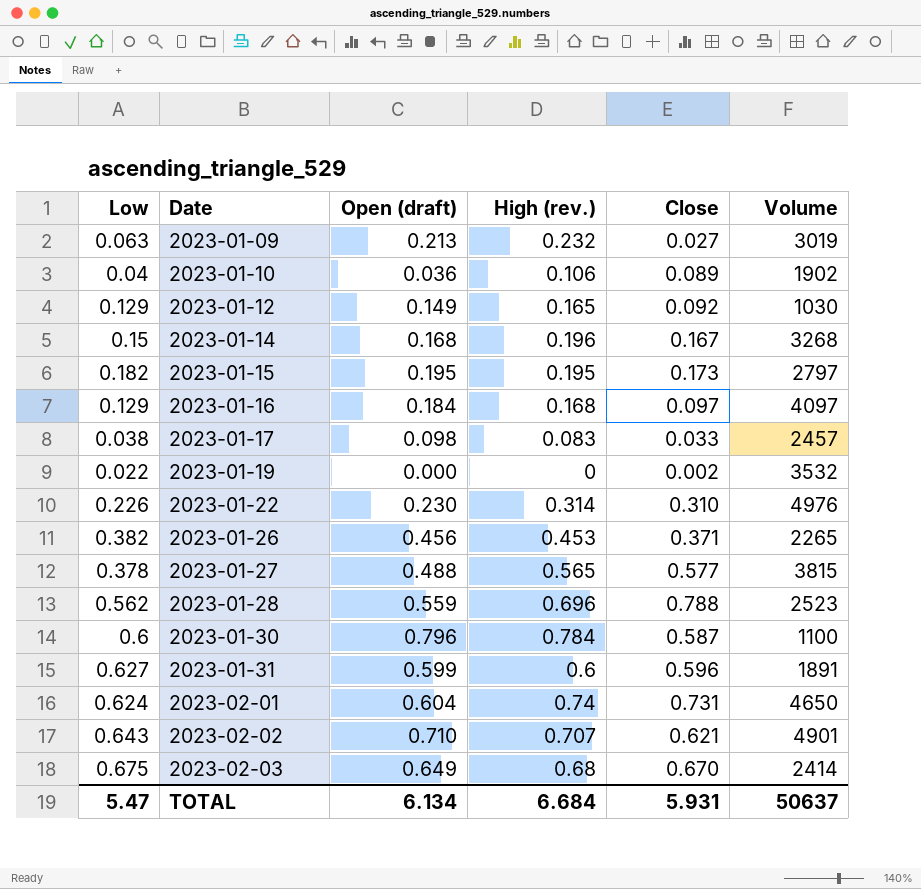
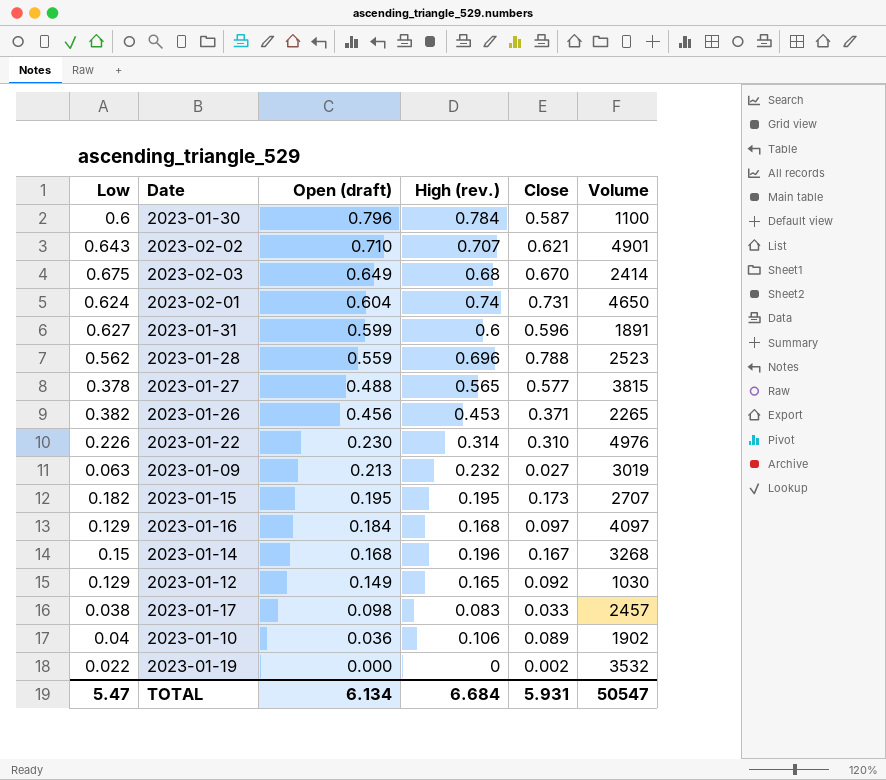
row order: Date ascending -> Open (draft) descending
2023-01-15 | Volume: 2797 -> 2707
TOTAL | Volume: 50637 -> 50547

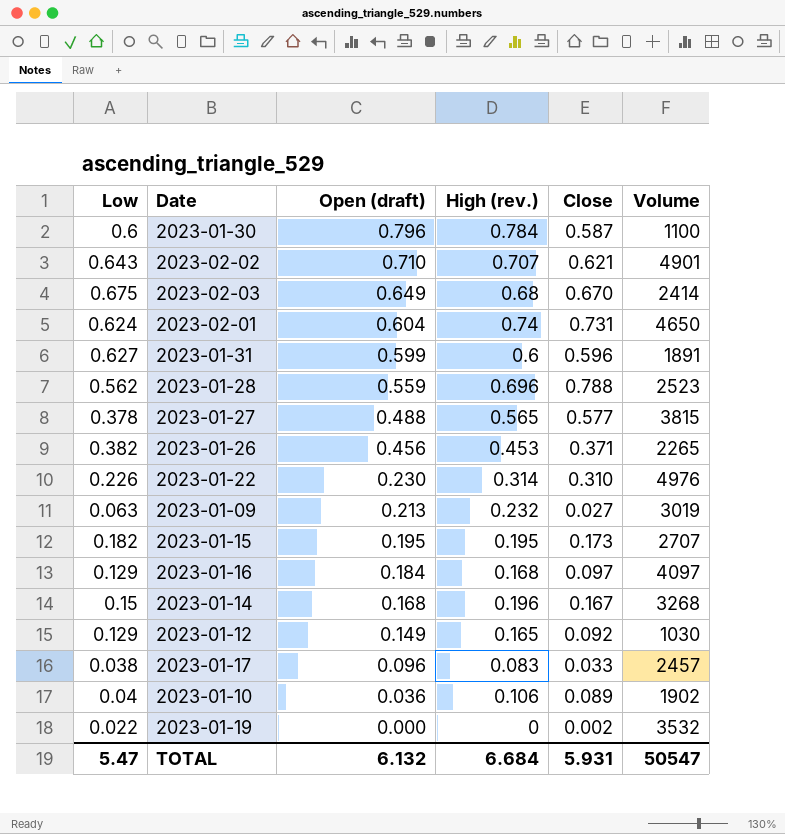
2023-01-17 | Open (draft): 0.098 -> 0.096
TOTAL | Open (draft): 6.134 -> 6.132

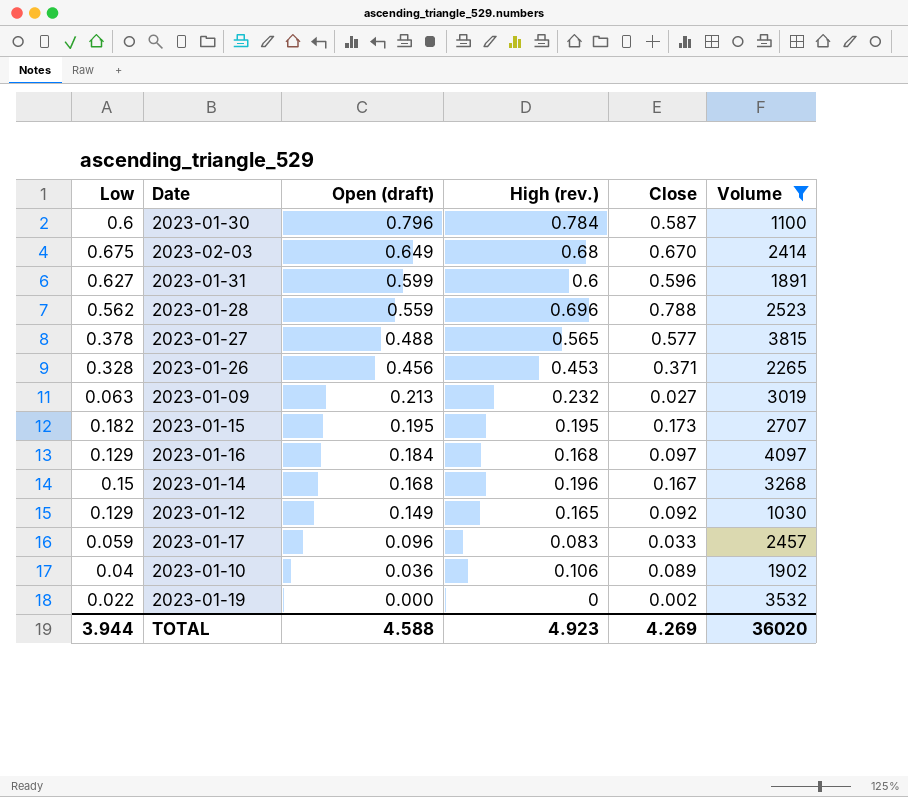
filter: none -> Volume <= 4097
2023-01-26 | Low: 0.382 -> 0.328
2023-01-17 | Low: 0.038 -> 0.059
TOTAL | Low: 5.47 -> 3.944
TOTAL | Open (draft): 6.132 -> 4.588
TOTAL | High (rev.): 6.684 -> 4.923
TOTAL | Close: 5.931 -> 4.269
TOTAL | Volume: 50547 -> 36020

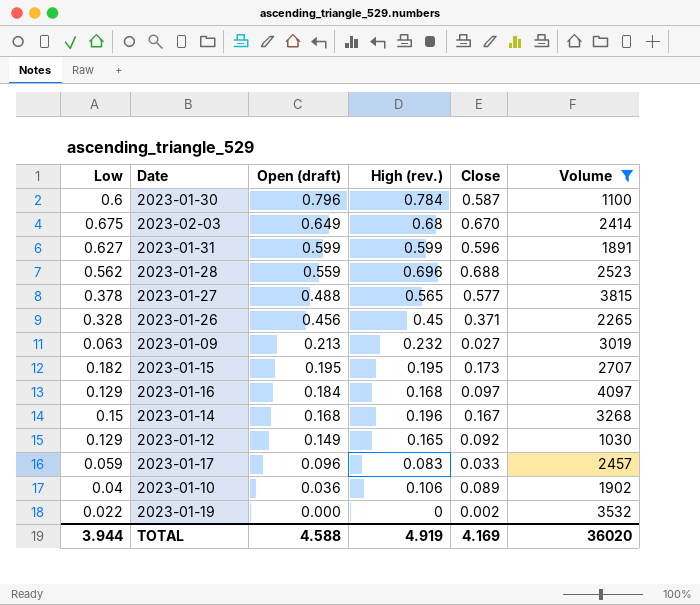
2023-01-31 | High (rev.): 0.6 -> 0.599
2023-01-28 | Close: 0.788 -> 0.688
2023-01-26 | High (rev.): 0.453 -> 0.45
TOTAL | High (rev.): 4.923 -> 4.919
TOTAL | Close: 4.269 -> 4.169

